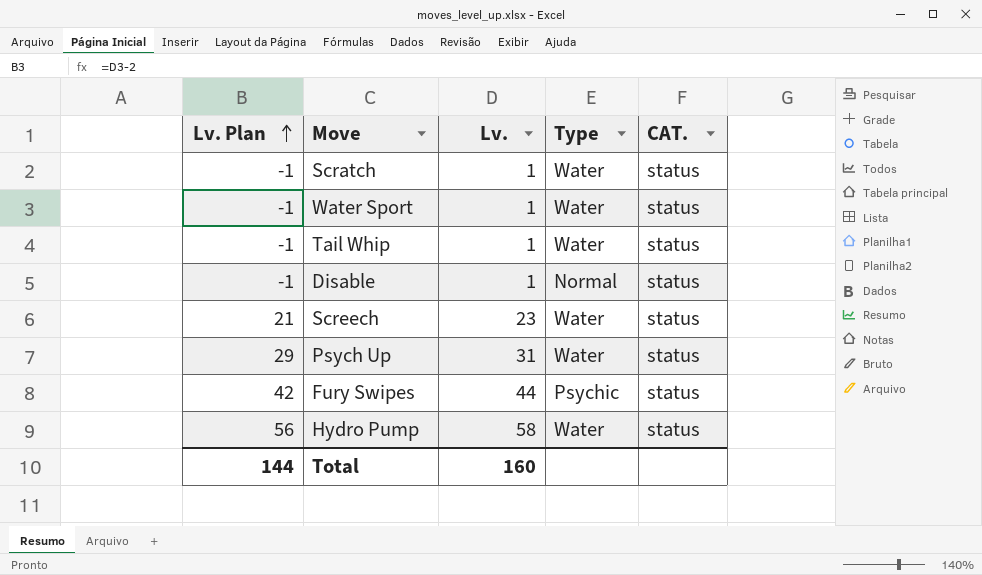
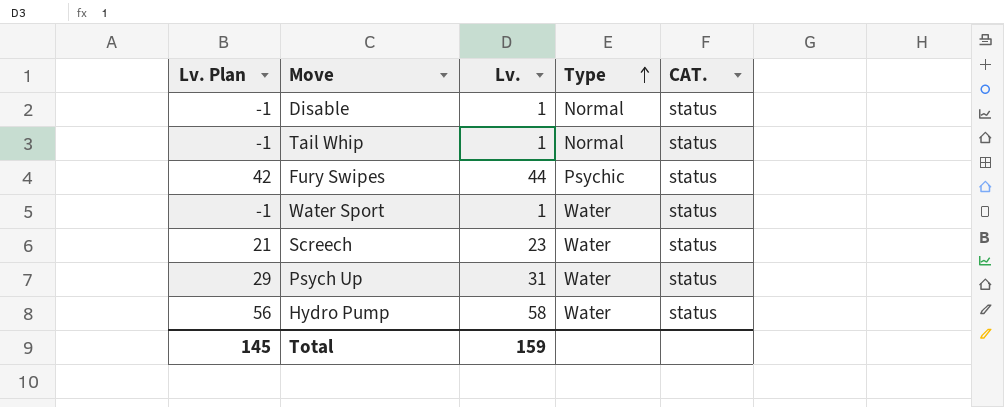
row order: Lv. Plan ascending -> Type ascending
row Scratch: -1 | 1 | Water | status -> none
Tail Whip | Type: Water -> Normal
Total | Lv. Plan: 144 -> 145
Total | Lv.: 160 -> 159

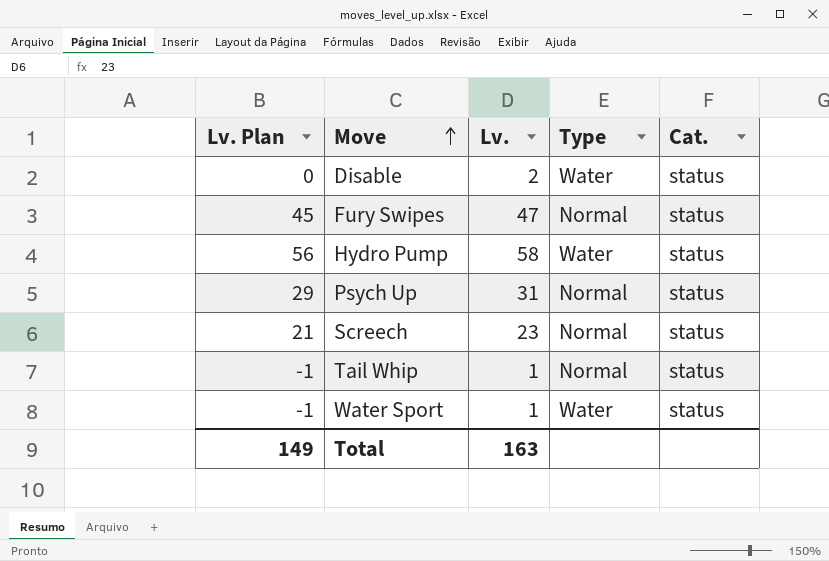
row order: Type ascending -> Move ascending
column name: CAT. -> Cat.
Disable | Lv. Plan: -1 -> 0
Disable | Lv.: 1 -> 2
Disable | Type: Normal -> Water
Fury Swipes | Lv. Plan: 42 -> 45
Fury Swipes | Lv.: 44 -> 47
Fury Swipes | Type: Psychic -> Normal
Psych Up | Type: Water -> Normal
Screech | Type: Water -> Normal
Total | Lv. Plan: 145 -> 149
Total | Lv.: 159 -> 163

